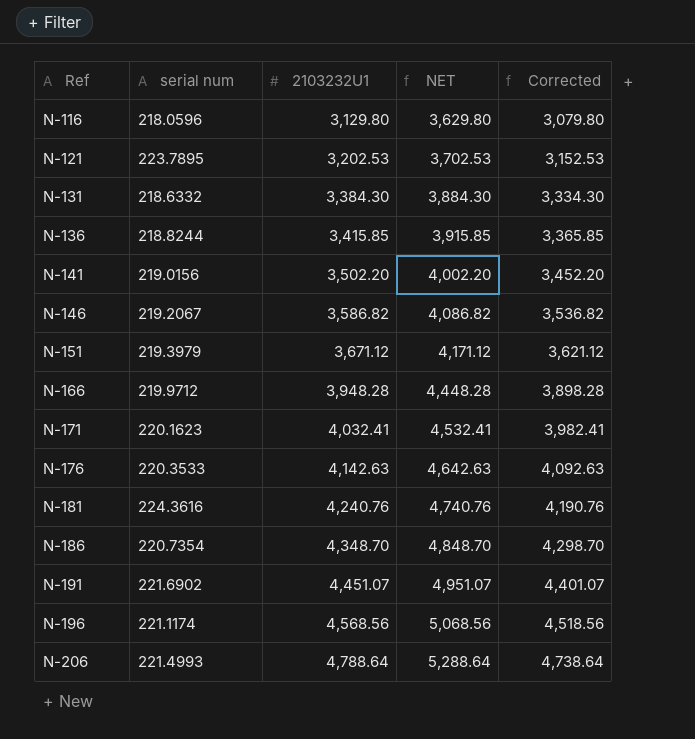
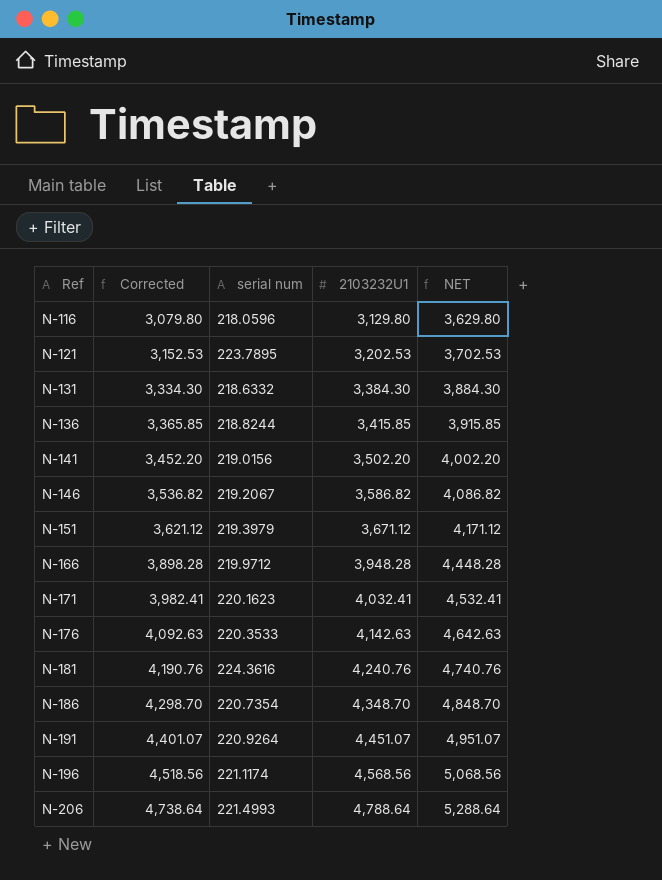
column Corrected | position: 5 -> 2
N-191 | serial num: 221.6902 -> 220.9264

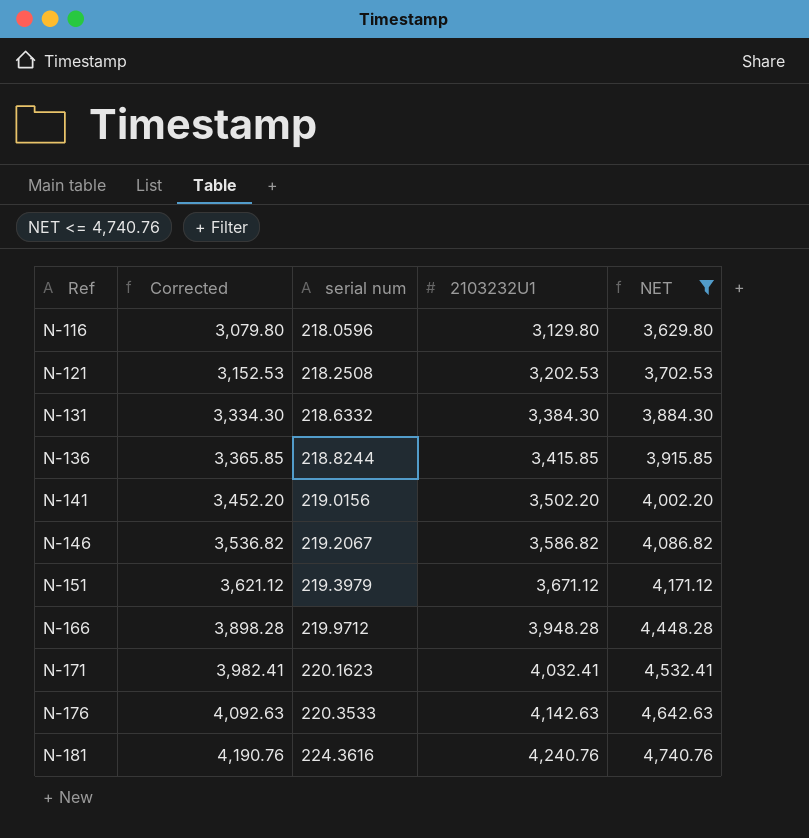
filter: none -> NET <= 4,740.76
N-121 | serial num: 223.7895 -> 218.2508

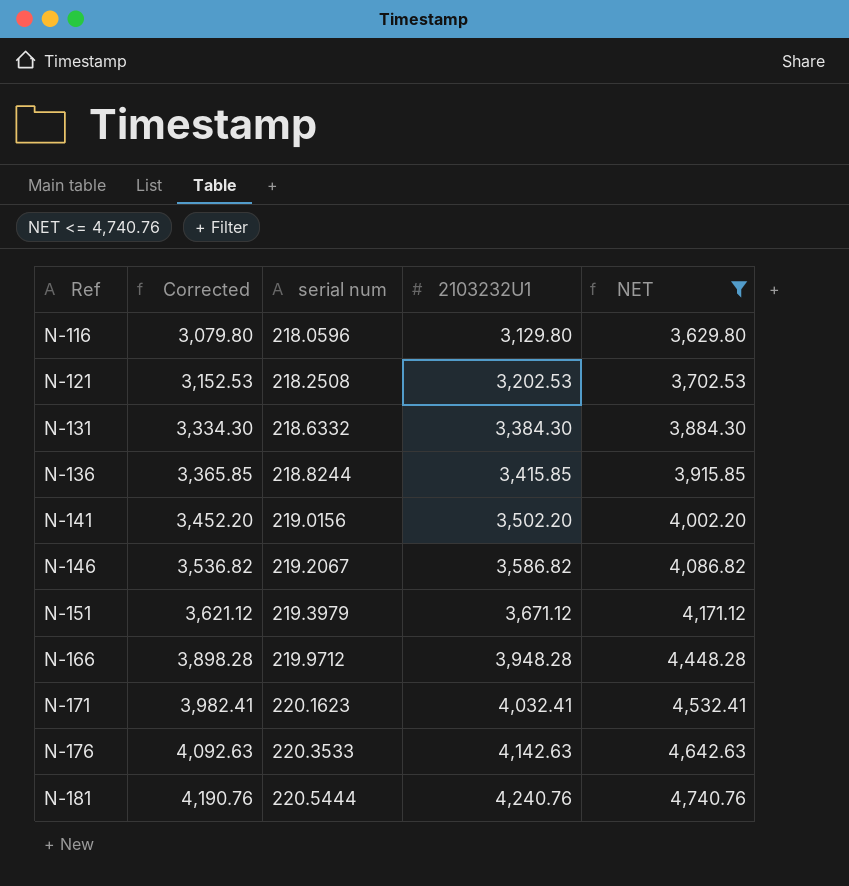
N-181 | serial num: 224.3616 -> 220.5444

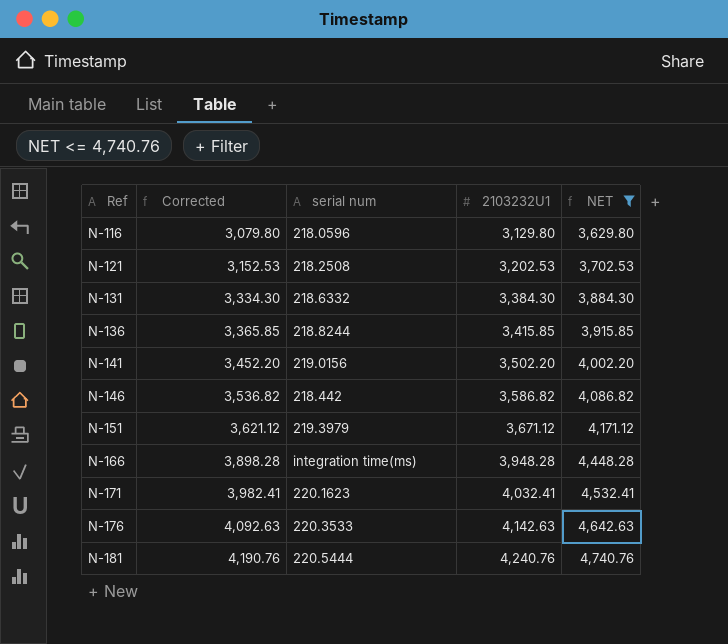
N-146 | serial num: 219.2067 -> 218.442
N-166 | serial num: 219.9712 -> integration time(ms)

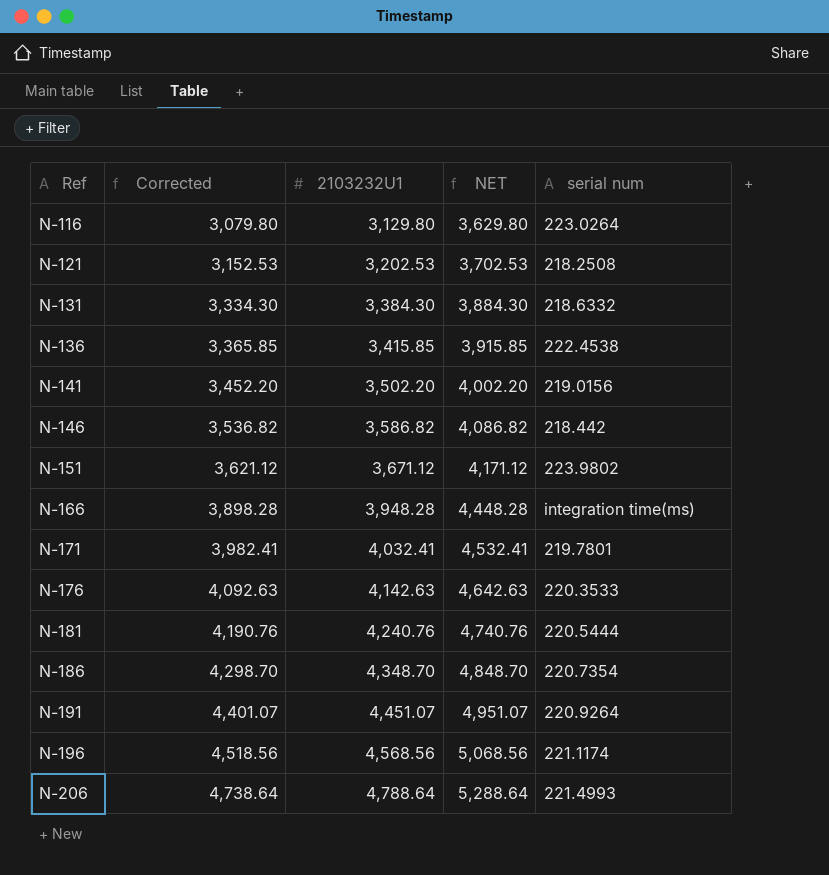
filter: NET <= 4,740.76 -> none
column serial num | position: 3 -> 5
N-116 | serial num: 218.0596 -> 223.0264
N-136 | serial num: 218.8244 -> 222.4538
N-151 | serial num: 219.3979 -> 223.9802
N-171 | serial num: 220.1623 -> 219.7801

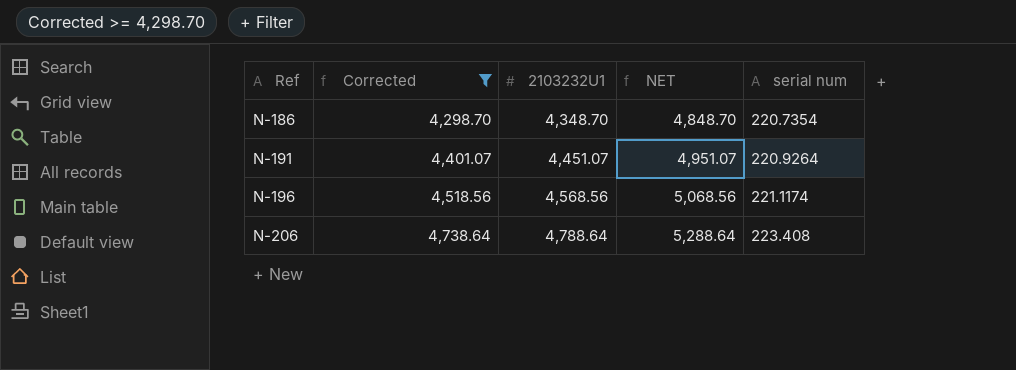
filter: none -> Corrected >= 4,298.70
N-206 | serial num: 221.4993 -> 223.408

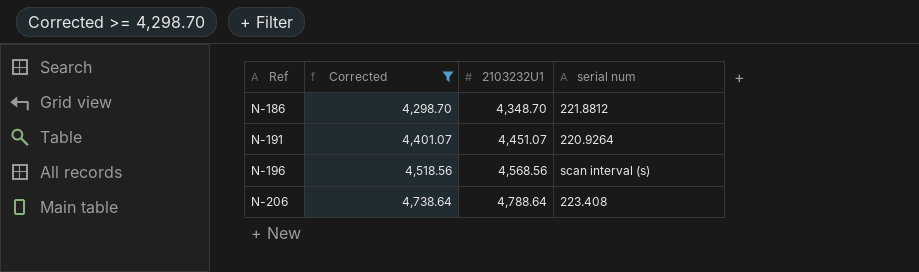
column NET | formula: [2103232U1] + 500 -> none
N-186 | serial num: 220.7354 -> 221.8812
N-196 | serial num: 221.1174 -> scan interval (s)

